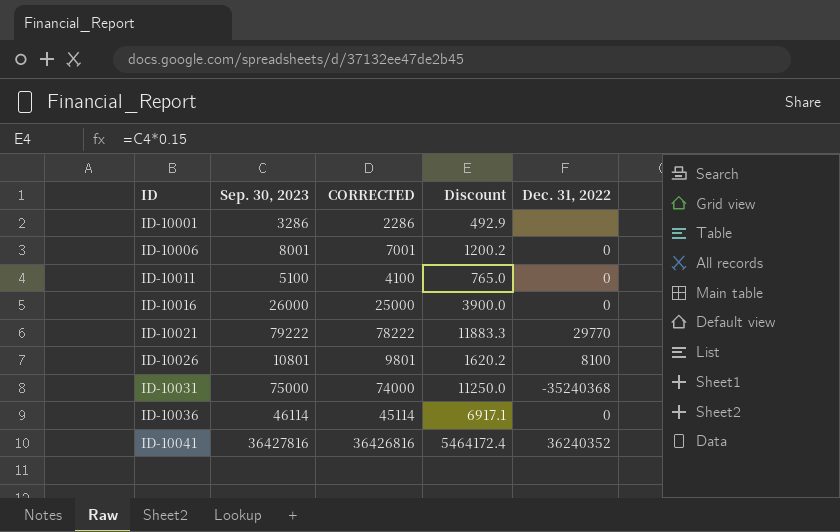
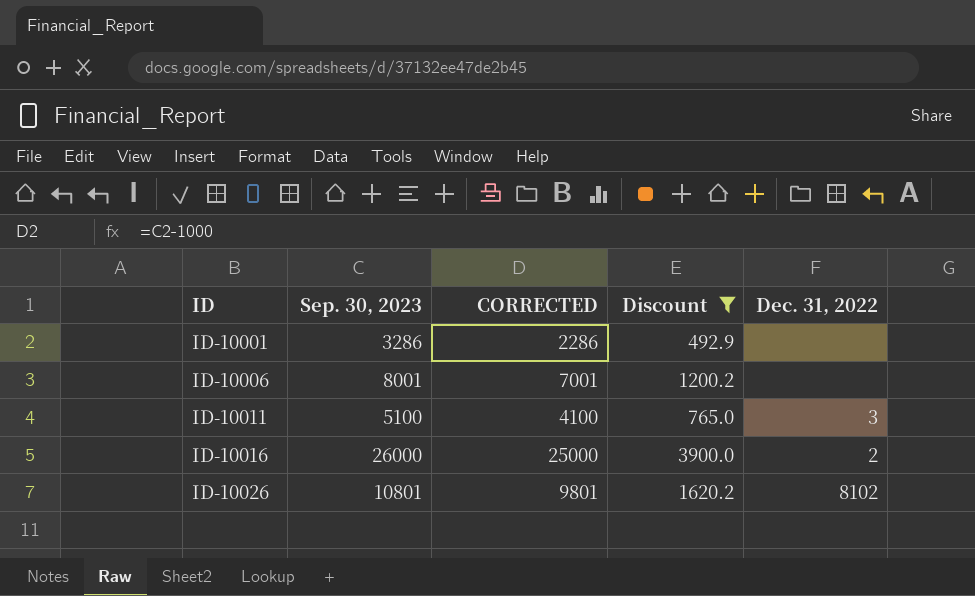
filter: none -> Discount <= 3900.0
ID-10006 | Dec. 31, 2022: 0 -> none
ID-10011 | Dec. 31, 2022: 0 -> 3
ID-10016 | Dec. 31, 2022: 0 -> 2
ID-10026 | Dec. 31, 2022: 8100 -> 8102

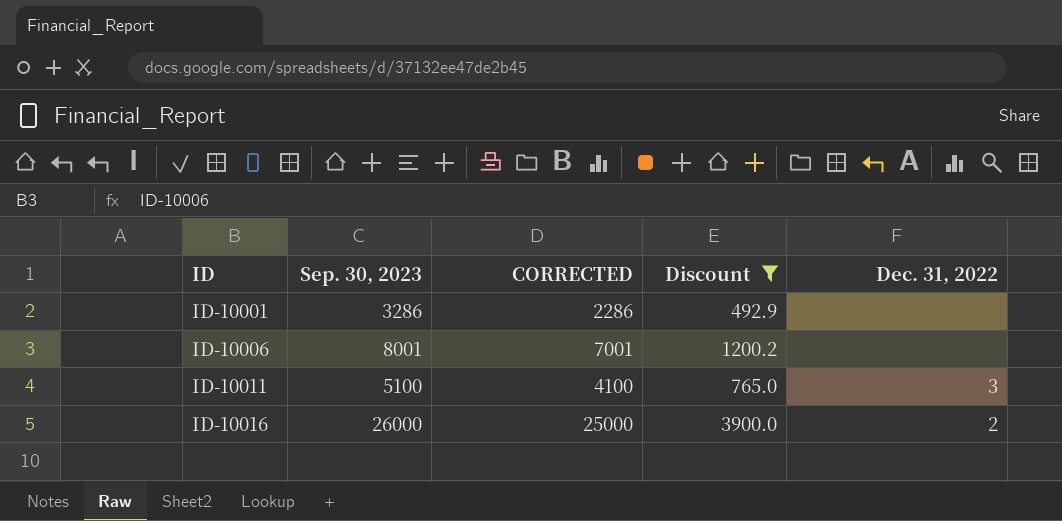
row ID-10026: 10801 | 9801 | 1620.2 | 8102 -> none

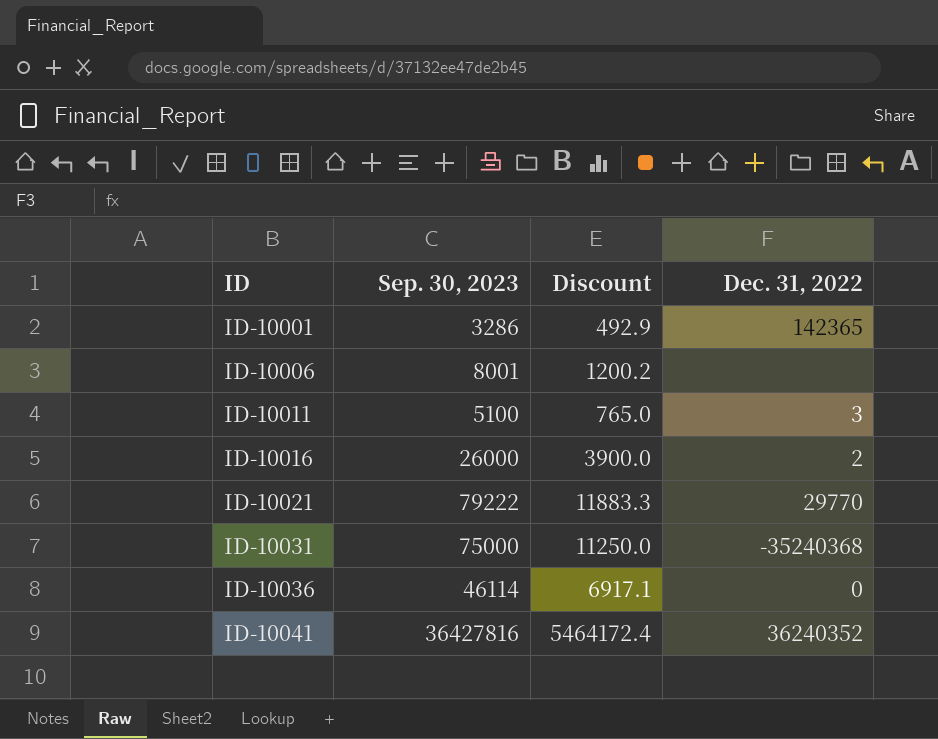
filter: Discount <= 3900.0 -> none
column CORRECTED | formula: [Sep. 30, 2023] - 1000 -> none
ID-10001 | Dec. 31, 2022: none -> 142365

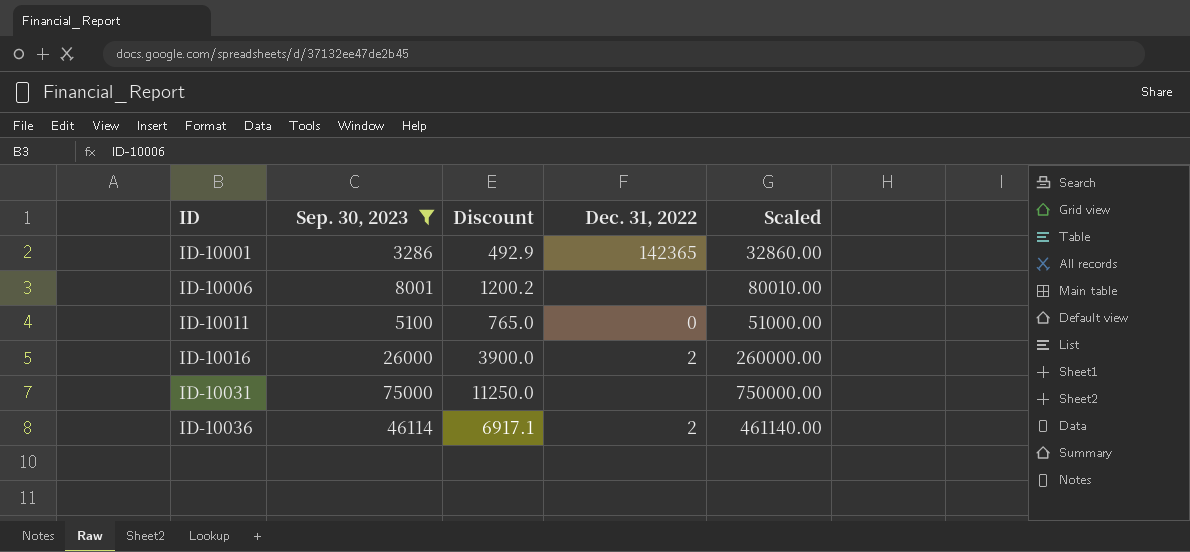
filter: none -> Sep. 30, 2023 <= 75000
column Scaled | formula: none -> [Sep. 30, 2023] * 10
ID-10011 | Dec. 31, 2022: 3 -> 0
ID-10031 | Dec. 31, 2022: -35240368 -> none
ID-10036 | Dec. 31, 2022: 0 -> 2

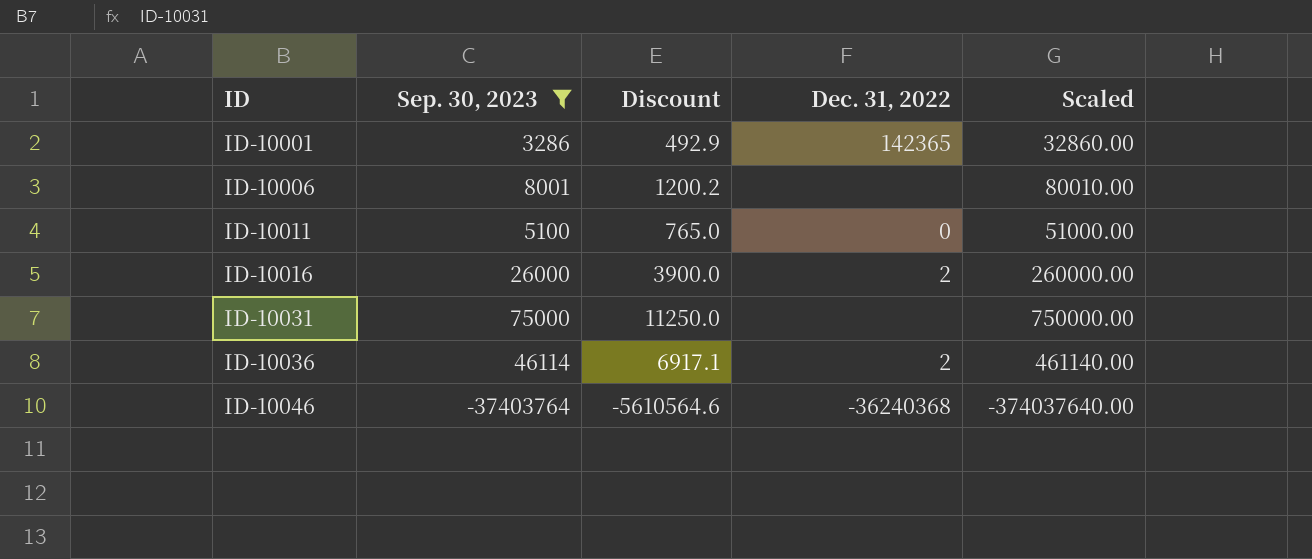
row ID-10046: none -> -37403764 | -5610564.6 | -36240368 | -374037640.00

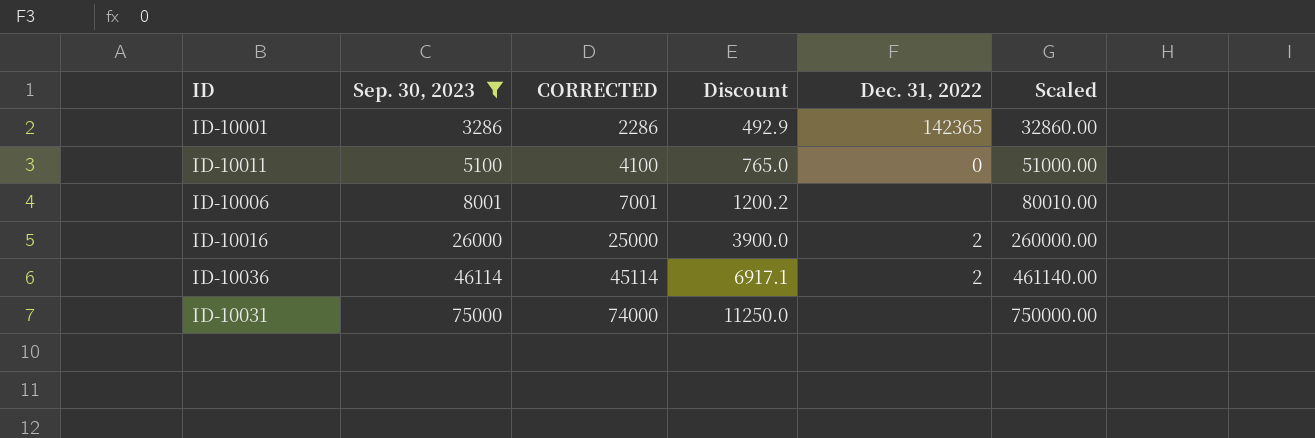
row order: ID ascending -> Sep. 30, 2023 ascending
column CORRECTED | formula: none -> [Sep. 30, 2023] - 1000
row ID-10046: -37403764 | -5610564.6 | -36240368 | -374037640.00 -> none

